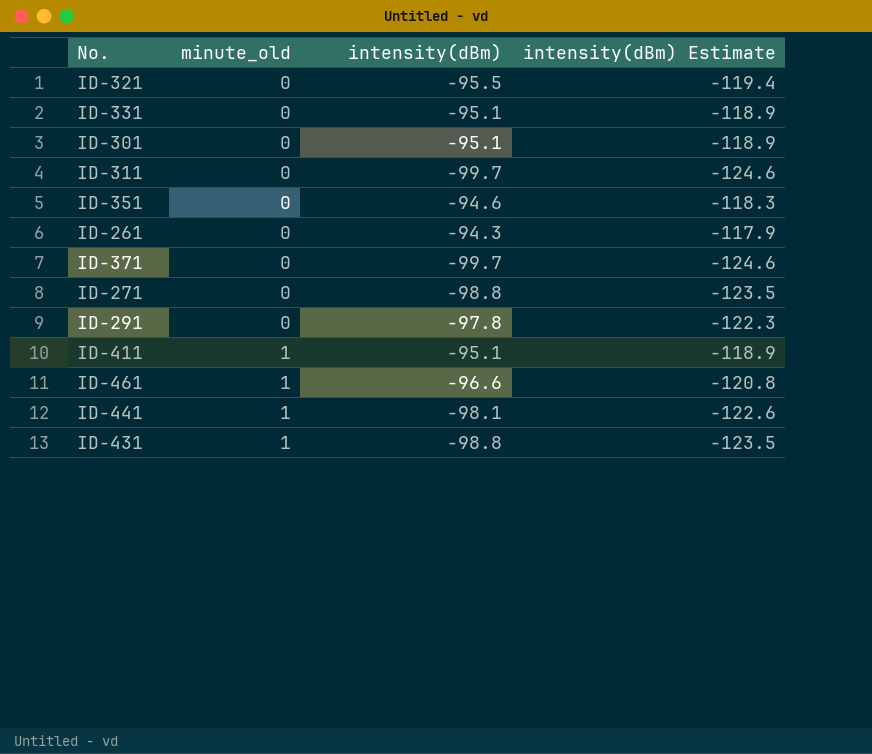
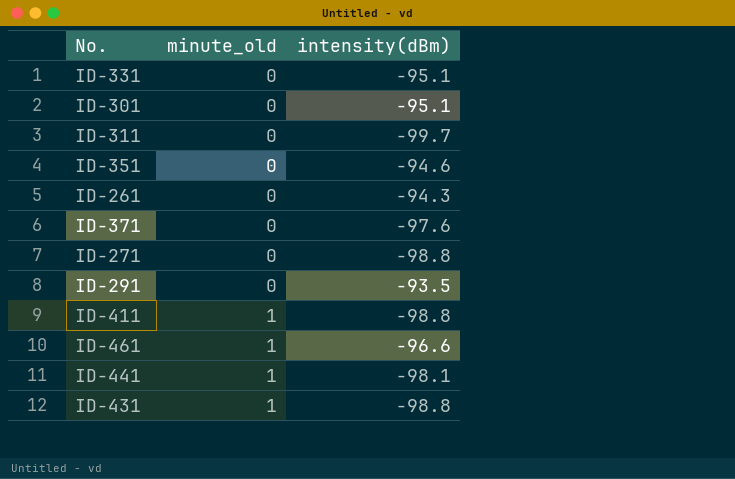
column intensity(dBm) Estimate | formula: [intensity(dBm)] * 1.25 -> none
row ID-321: 0 | -95.5 | -119.4 -> none
ID-371 | intensity(dBm): -99.7 -> -97.6
ID-291 | intensity(dBm): -97.8 -> -93.5
ID-411 | intensity(dBm): -95.1 -> -98.8

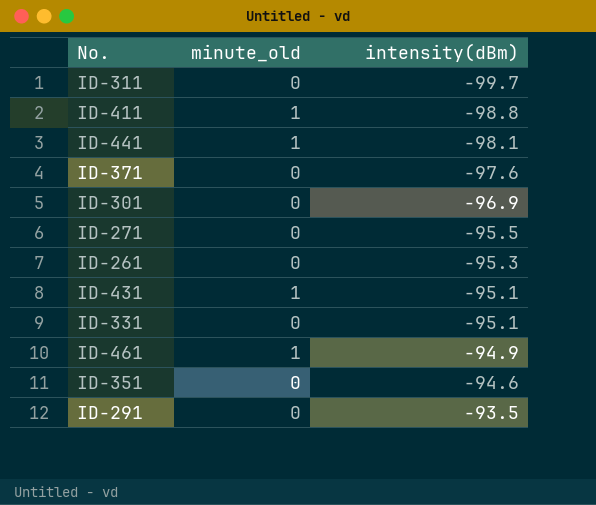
row order: minute_old ascending -> intensity(dBm) ascending
ID-301 | intensity(dBm): -95.1 -> -96.9
ID-271 | intensity(dBm): -98.8 -> -95.5
ID-261 | intensity(dBm): -94.3 -> -95.3
ID-431 | intensity(dBm): -98.8 -> -95.1
ID-461 | intensity(dBm): -96.6 -> -94.9

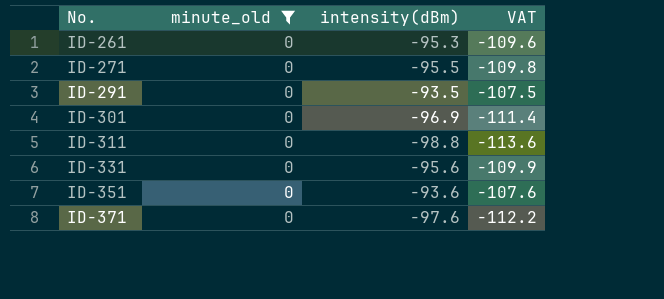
filter: none -> minute_old = 0
row order: intensity(dBm) ascending -> No. ascending
column VAT | formula: none -> [intensity(dBm)] * 1.15
ID-311 | intensity(dBm): -99.7 -> -98.8
ID-331 | intensity(dBm): -95.1 -> -95.6
ID-351 | intensity(dBm): -94.6 -> -93.6

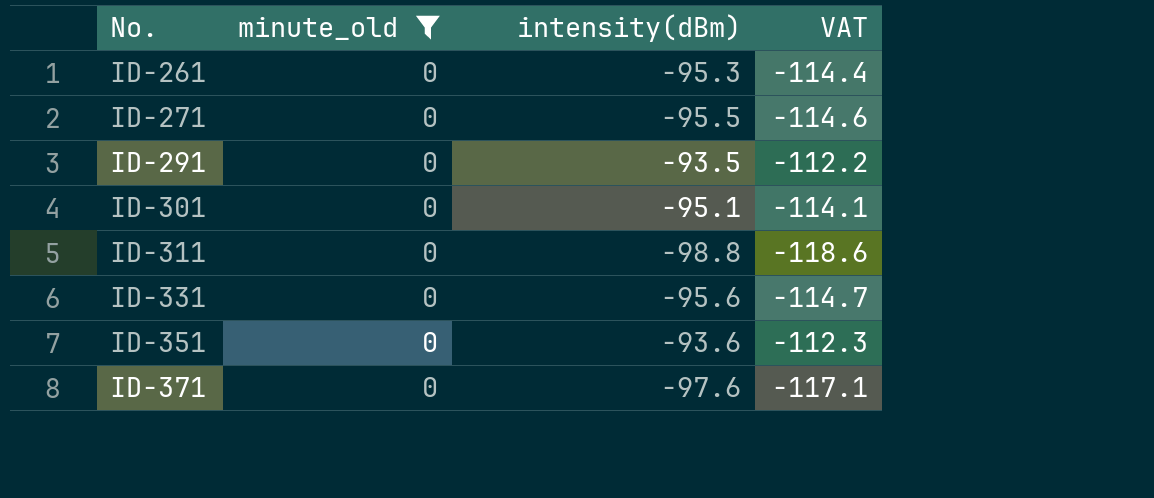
column VAT | formula: [intensity(dBm)] * 1.15 -> [intensity(dBm)] * 1.2
ID-301 | intensity(dBm): -96.9 -> -95.1

